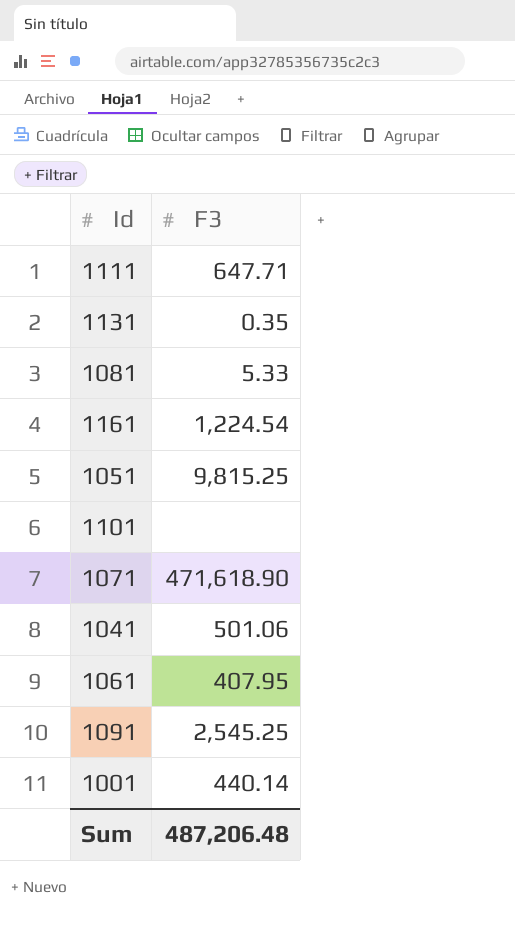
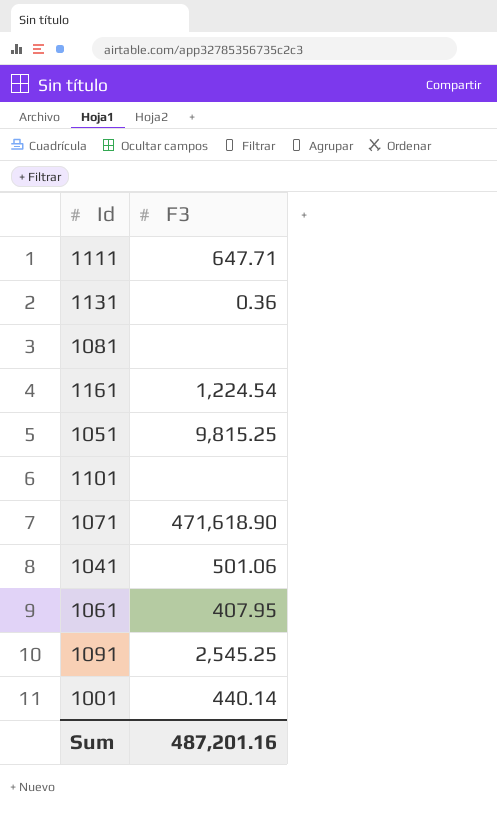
1131 | F3: 0.35 -> 0.36
1081 | F3: 5.33 -> none
Sum | F3: 487,206.48 -> 487,201.16

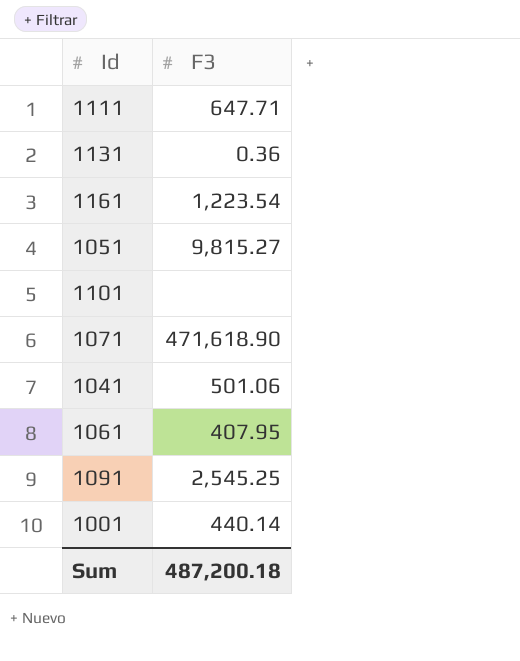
row 1081: none -> none
1161 | F3: 1,224.54 -> 1,223.54
1051 | F3: 9,815.25 -> 9,815.27
Sum | F3: 487,201.16 -> 487,200.18

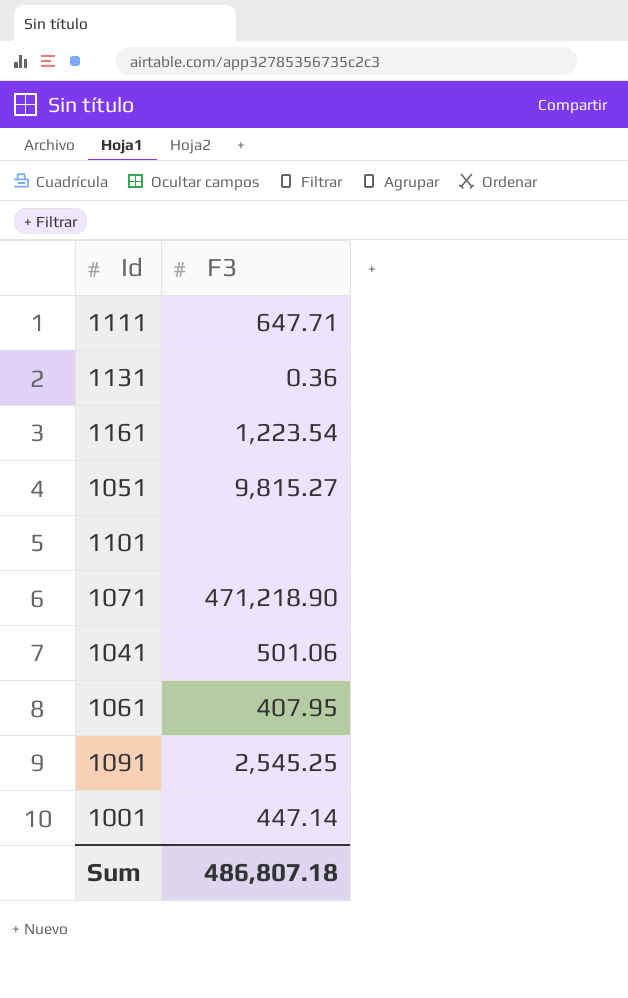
1071 | F3: 471,618.90 -> 471,218.90
1001 | F3: 440.14 -> 447.14
Sum | F3: 487,200.18 -> 486,807.18

